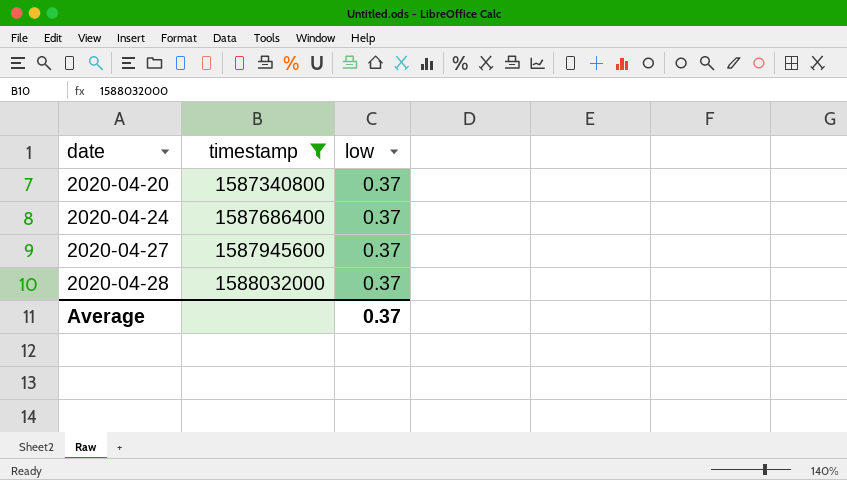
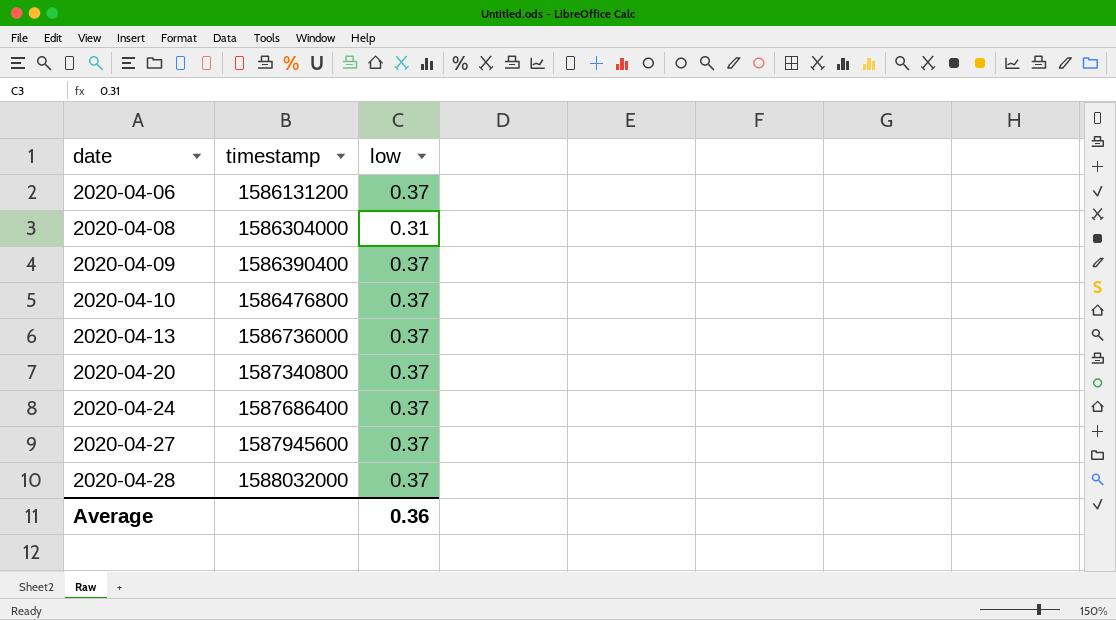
filter: timestamp >= 1587340800 -> none
Average | low: 0.37 -> 0.36

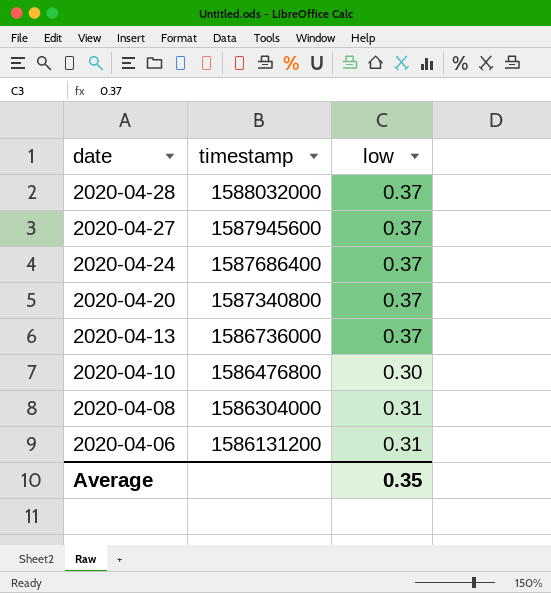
row order: date ascending -> date descending
row 2020-04-09: 1586390400 | 0.37 -> none
2020-04-10 | low: 0.37 -> 0.30
2020-04-06 | low: 0.37 -> 0.31
Average | low: 0.36 -> 0.35

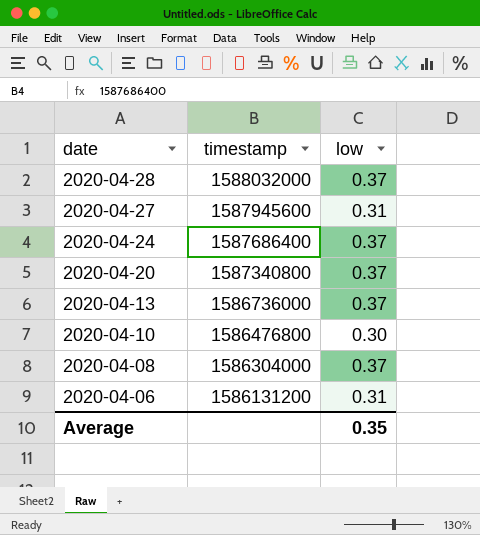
2020-04-27 | low: 0.37 -> 0.31
2020-04-08 | low: 0.31 -> 0.37

